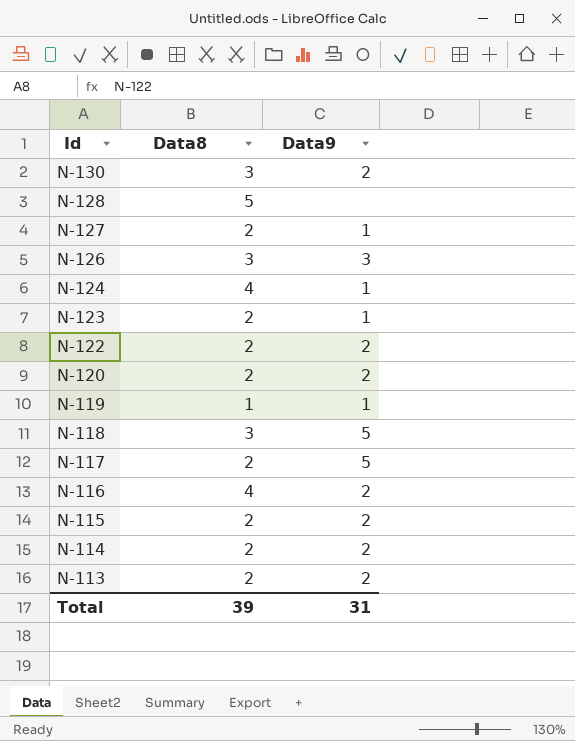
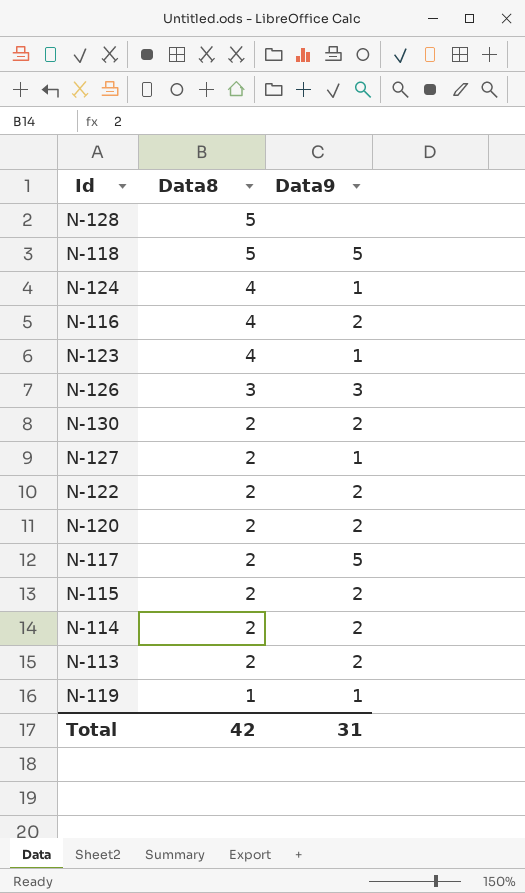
row order: Id descending -> Data8 descending
N-118 | Data8: 3 -> 5
N-123 | Data8: 2 -> 4
N-130 | Data8: 3 -> 2
Total | Data8: 39 -> 42

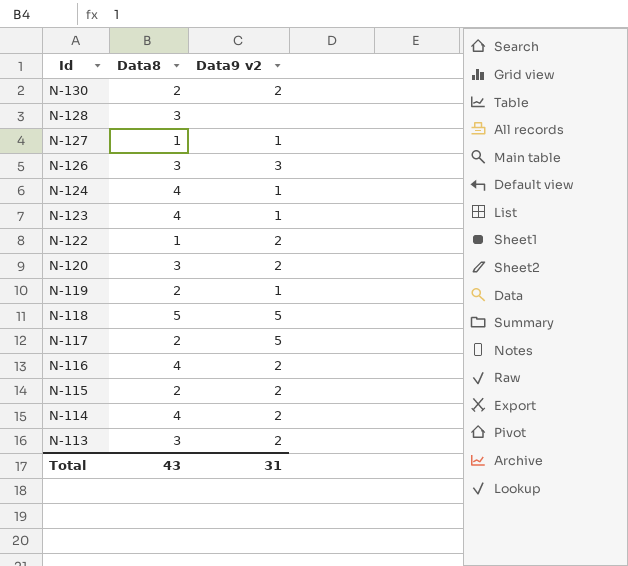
row order: Data8 descending -> Id descending
column name: Data9 -> Data9 v2
N-128 | Data8: 5 -> 3
N-127 | Data8: 2 -> 1
N-122 | Data8: 2 -> 1
N-120 | Data8: 2 -> 3
N-119 | Data8: 1 -> 2
N-114 | Data8: 2 -> 4
N-113 | Data8: 2 -> 3
Total | Data8: 42 -> 43

